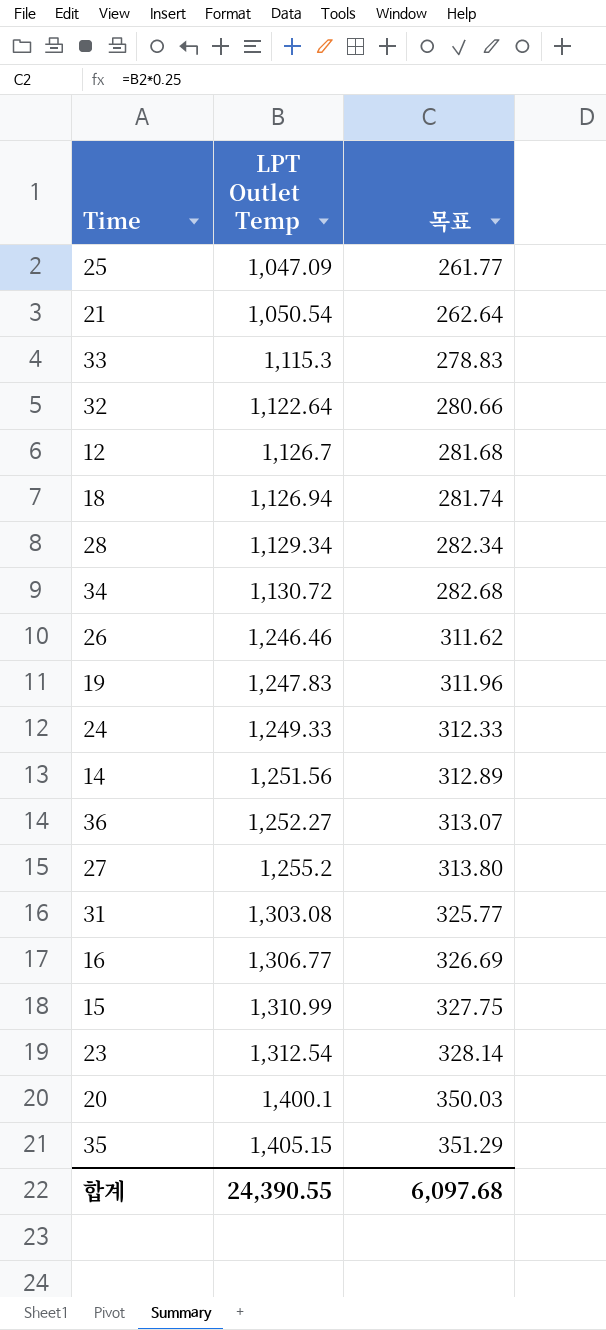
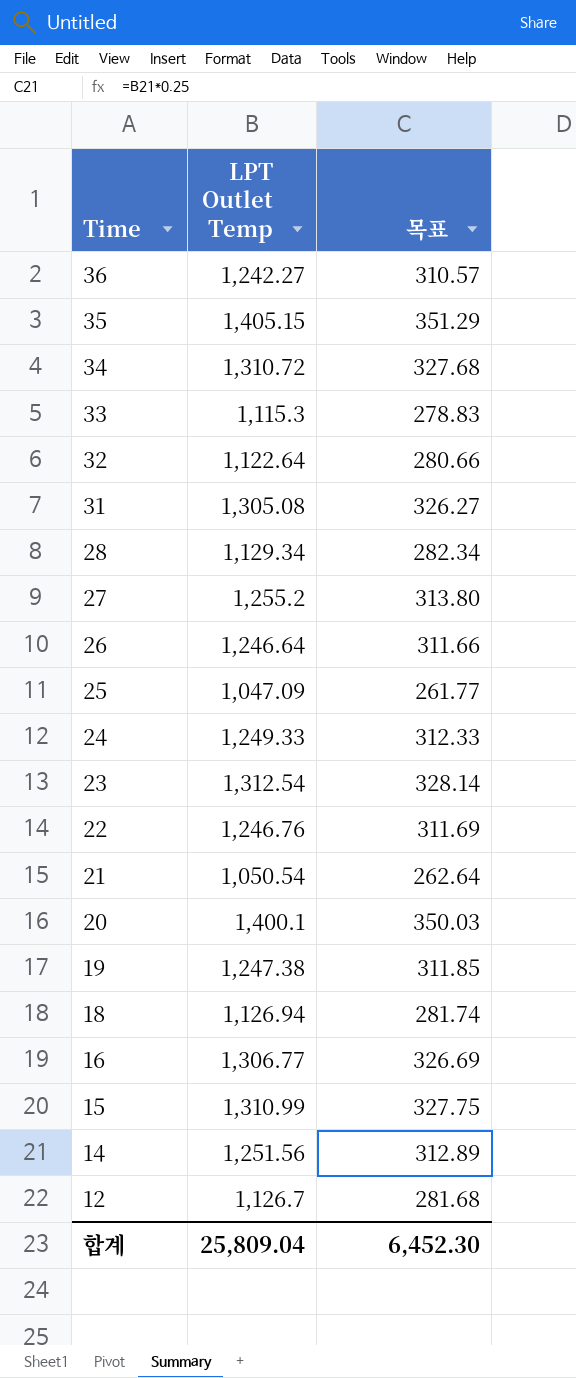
row order: LPT Outlet Temp ascending -> Time descending
36 | LPT Outlet Temp: 1,252.27 -> 1,242.27
36 | 목표: 313.07 -> 310.57
34 | LPT Outlet Temp: 1,130.72 -> 1,310.72
34 | 목표: 282.68 -> 327.68
31 | LPT Outlet Temp: 1,303.08 -> 1,305.08
31 | 목표: 325.77 -> 326.27
26 | LPT Outlet Temp: 1,246.46 -> 1,246.64
26 | 목표: 311.62 -> 311.66
row 22: none -> 1,246.76 | 311.69
19 | LPT Outlet Temp: 1,247.83 -> 1,247.38
19 | 목표: 311.96 -> 311.85
합계 | LPT Outlet Temp: 24,390.55 -> 25,809.04
합계 | 목표: 6,097.68 -> 6,452.30

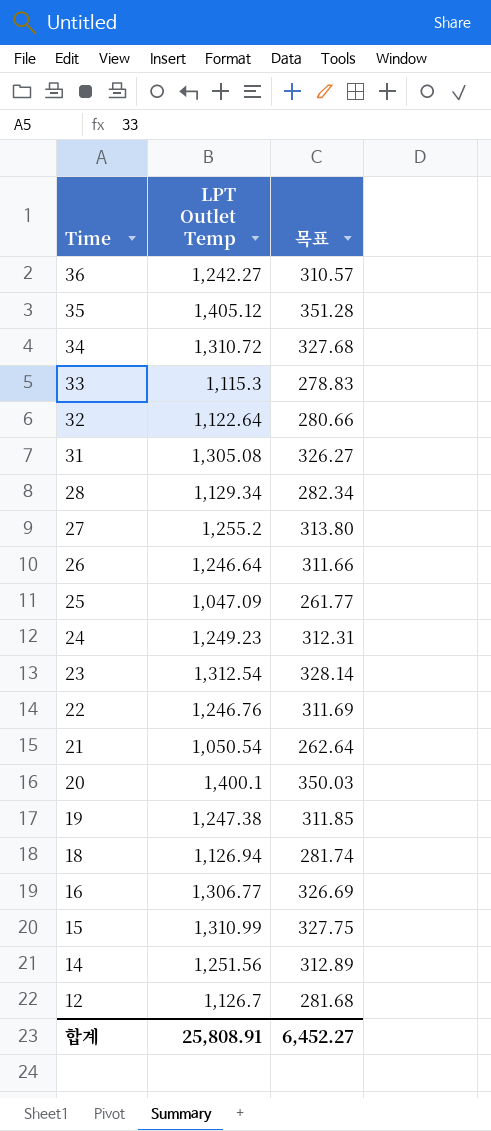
35 | LPT Outlet Temp: 1,405.15 -> 1,405.12
35 | 목표: 351.29 -> 351.28
24 | LPT Outlet Temp: 1,249.33 -> 1,249.23
24 | 목표: 312.33 -> 312.31
합계 | LPT Outlet Temp: 25,809.04 -> 25,808.91
합계 | 목표: 6,452.30 -> 6,452.27

